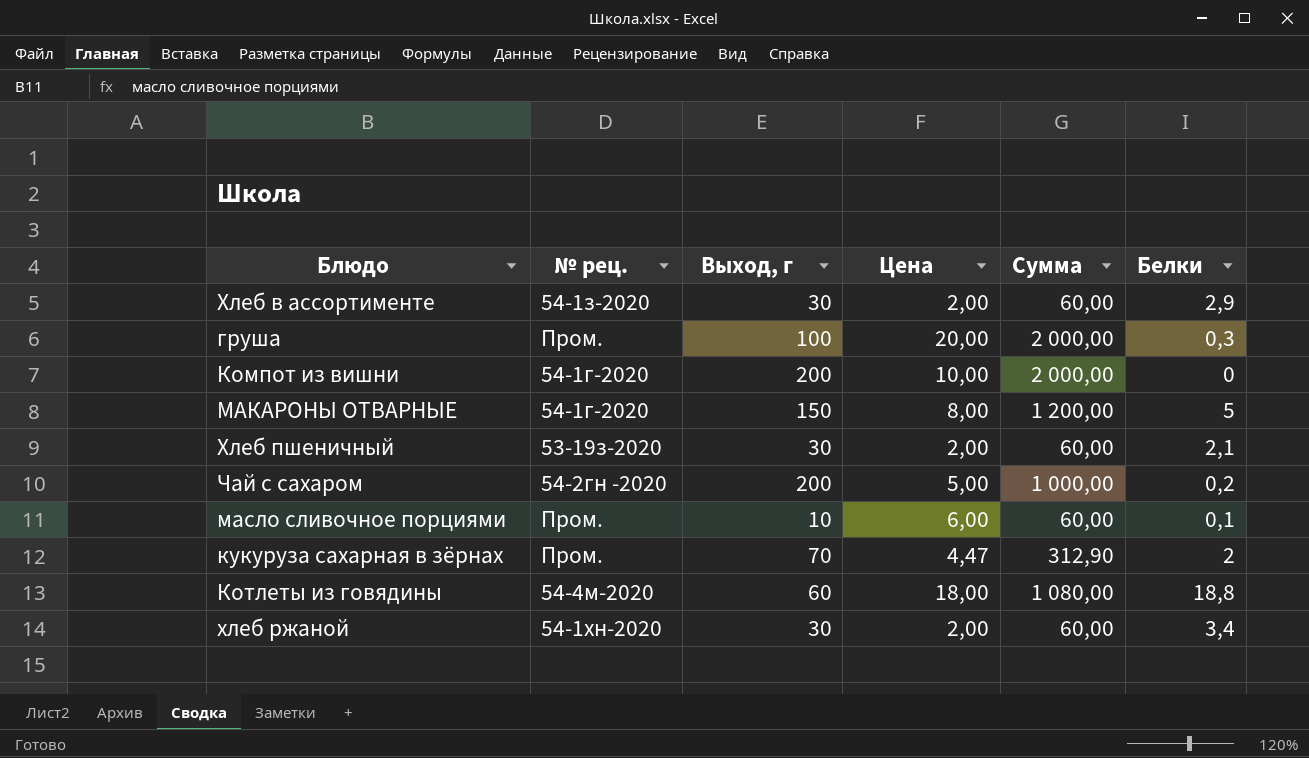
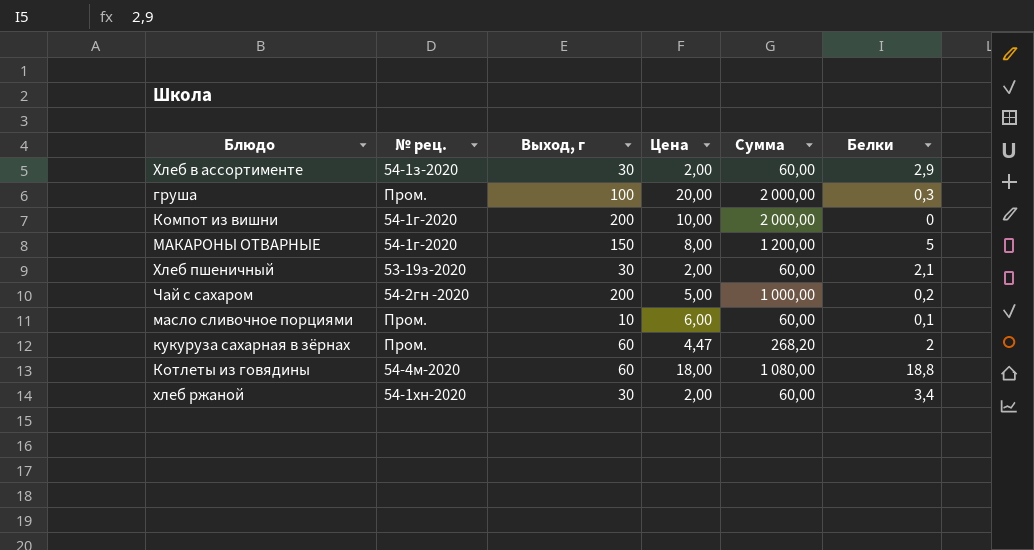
кукуруза сахарная в зёрнах | Выход, г: 70 -> 60
кукуруза сахарная в зёрнах | Сумма: 312,90 -> 268,20

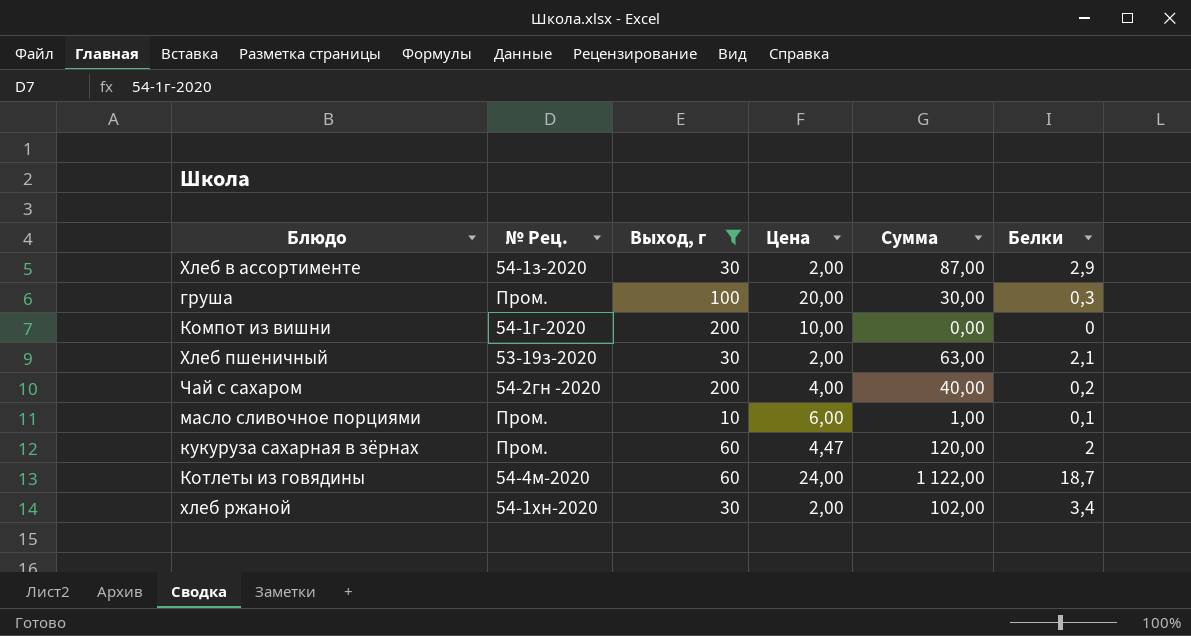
filter: none -> Выход, г != 150
column name: № рец. -> № Рец.
column Сумма | formula: [Выход, г] * [Цена] -> [Выход, г] * [Белки]
Чай с сахаром | Цена: 5,00 -> 4,00
Котлеты из говядины | Цена: 18,00 -> 24,00
Котлеты из говядины | Белки: 18,8 -> 18,7

